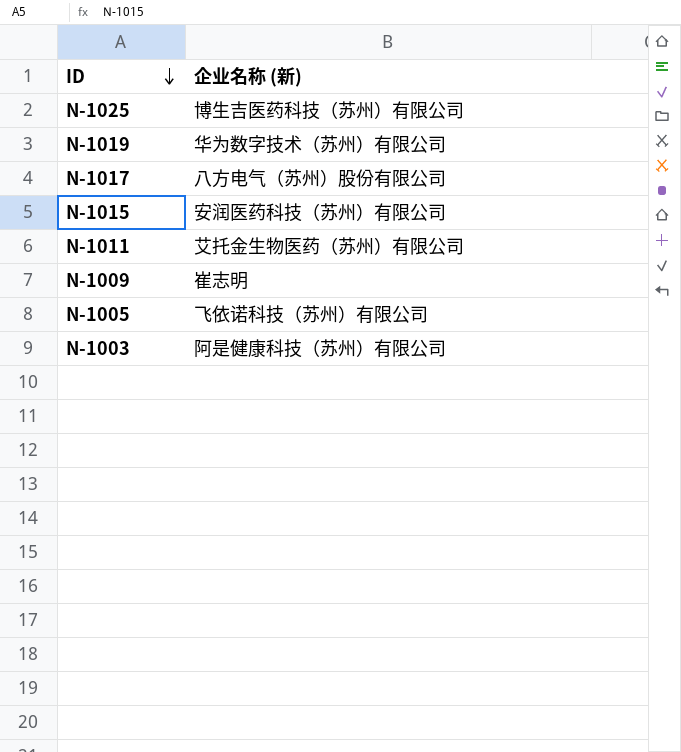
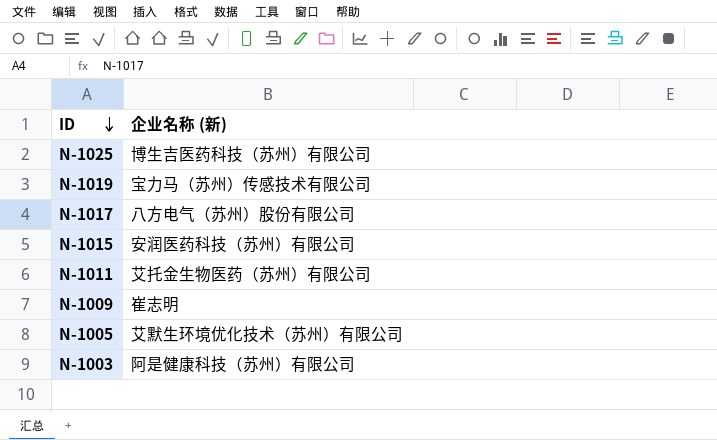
N-1019 | 企业名称 (新): 华为数字技术（苏州）有限公司 -> 宝力马（苏州）传感技术有限公司
N-1005 | 企业名称 (新): 飞依诺科技（苏州）有限公司 -> 艾默生环境优化技术（苏州）有限公司

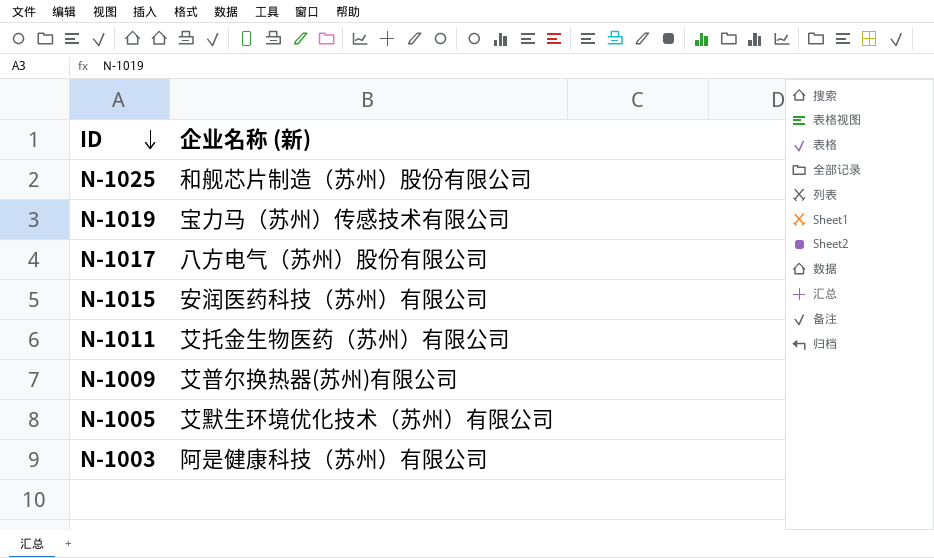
N-1025 | 企业名称 (新): 博生吉医药科技（苏州）有限公司 -> 和舰芯片制造（苏州）股份有限公司
N-1009 | 企业名称 (新): 崔志明 -> 艾普尔换热器(苏州)有限公司

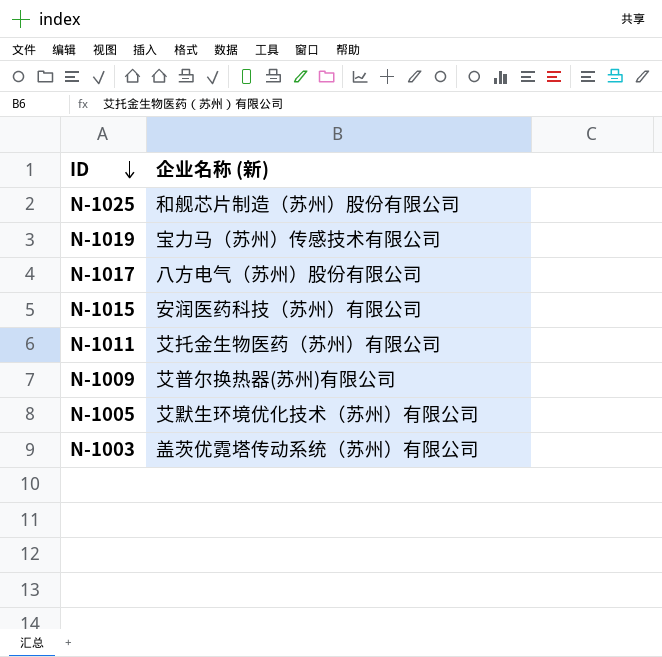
N-1003 | 企业名称 (新): 阿是健康科技（苏州）有限公司 -> 盖茨优霓塔传动系统（苏州）有限公司

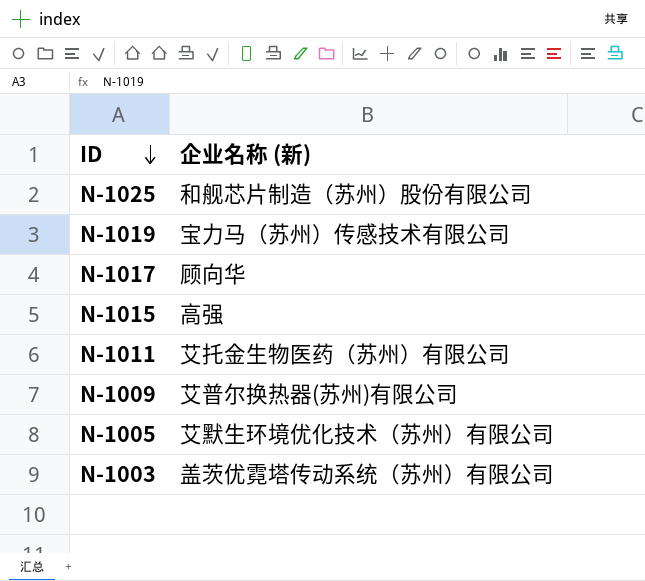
N-1017 | 企业名称 (新): 八方电气（苏州）股份有限公司 -> 顾向华
N-1015 | 企业名称 (新): 安润医药科技（苏州）有限公司 -> 高强

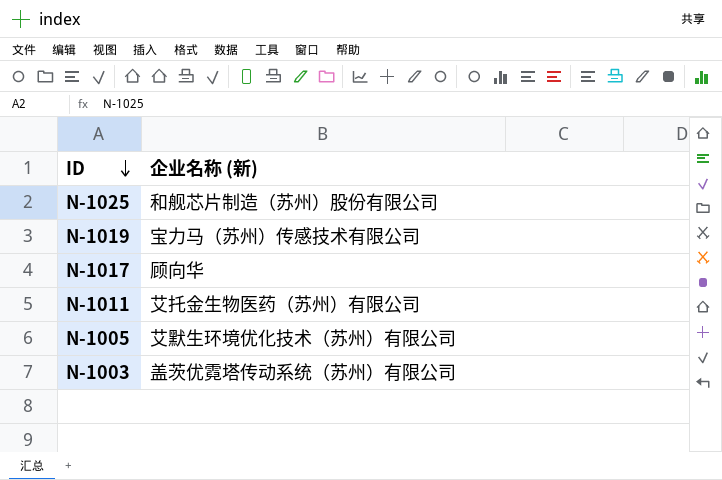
row N-1015: 高强 -> none
row N-1009: 艾普尔换热器(苏州)有限公司 -> none

